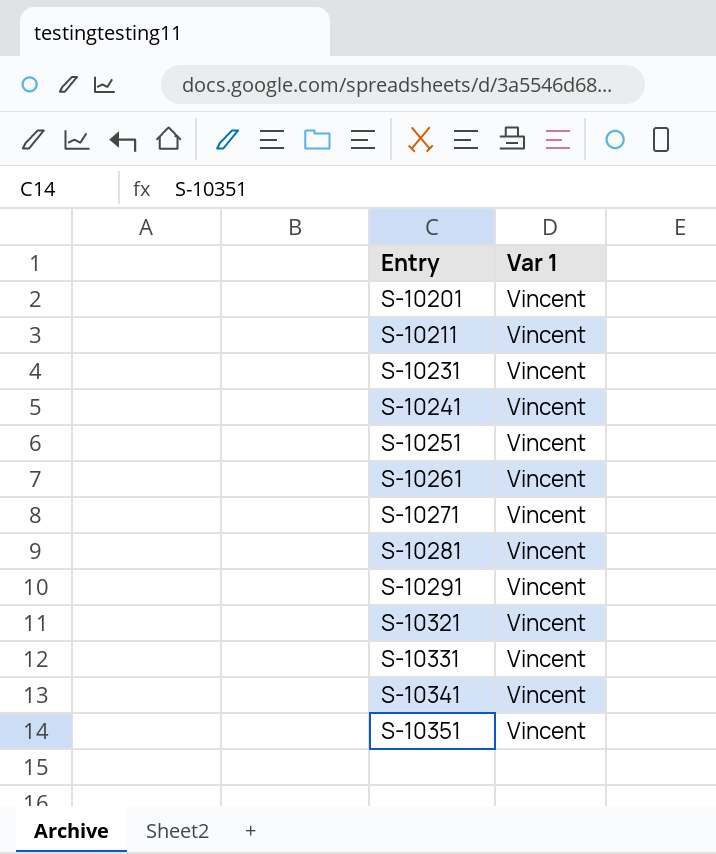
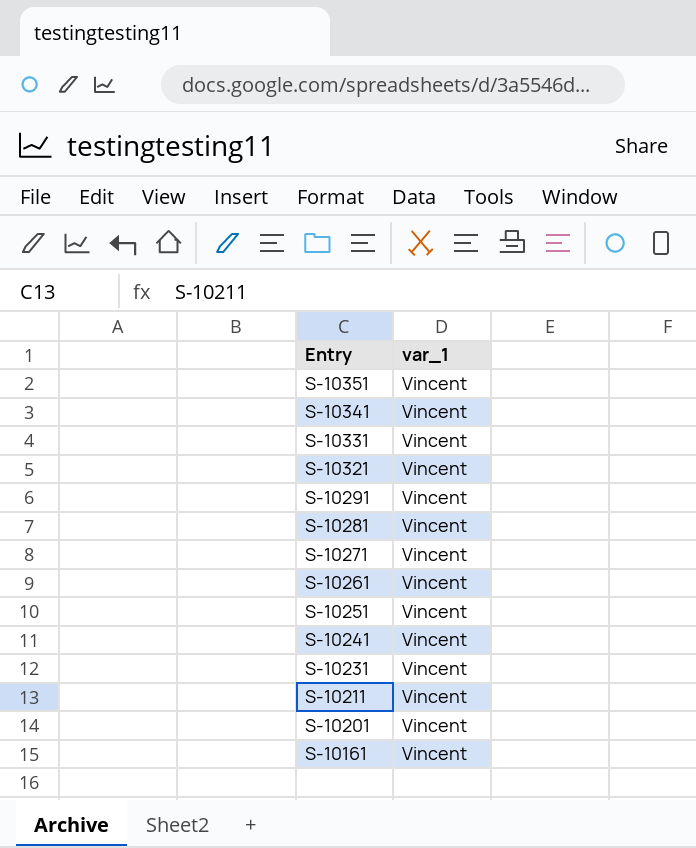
row order: Entry ascending -> Entry descending
column name: Var 1 -> var_1
row S-10161: none -> Vincent

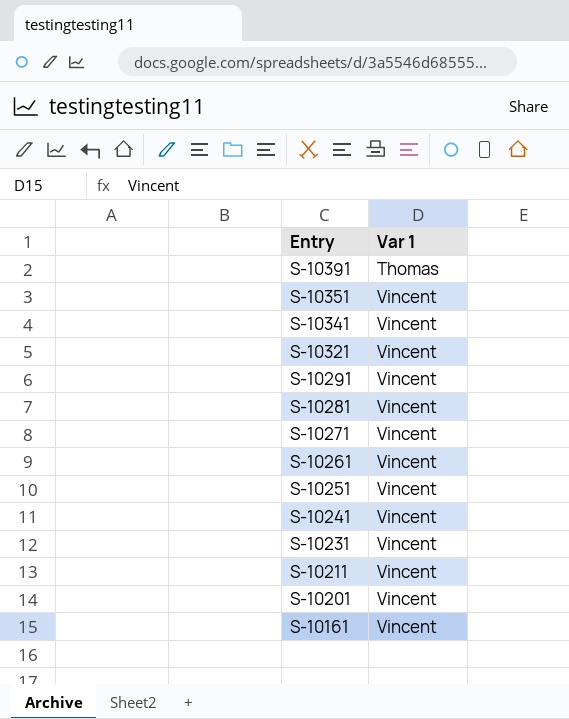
column name: var_1 -> Var 1
row S-10331: Vincent -> none
row S-10391: none -> Thomas

